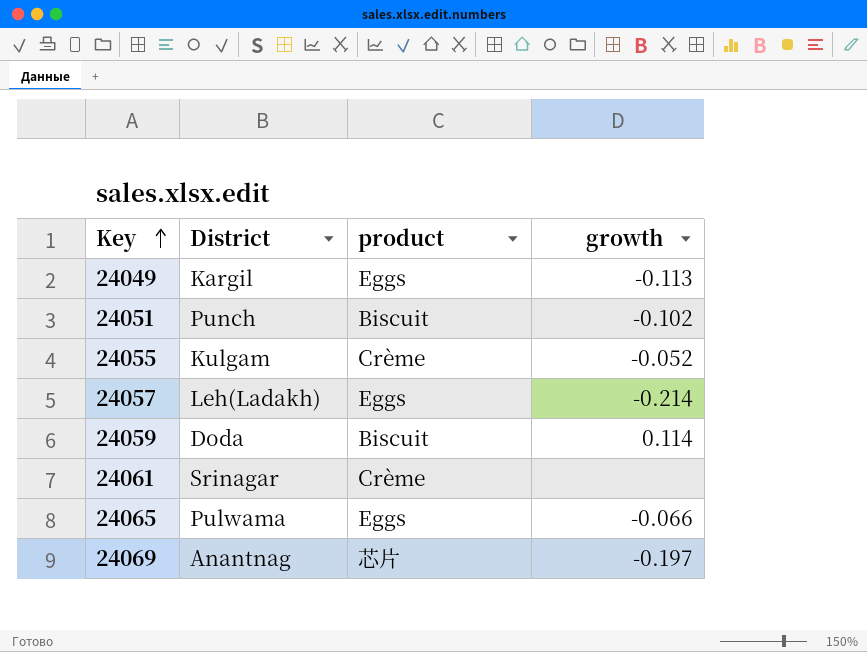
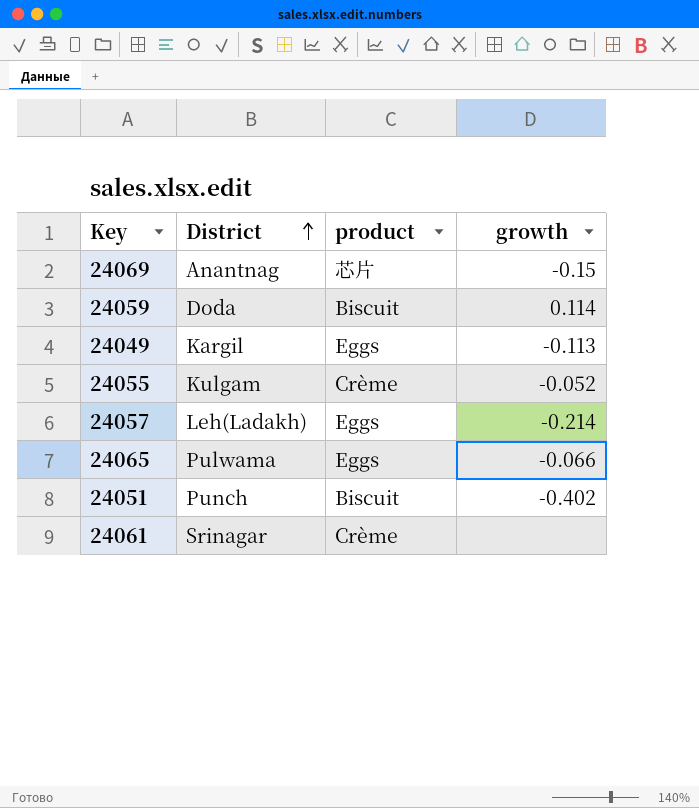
row order: Key ascending -> District ascending
24069 | growth: -0.197 -> -0.15
24051 | growth: -0.102 -> -0.402

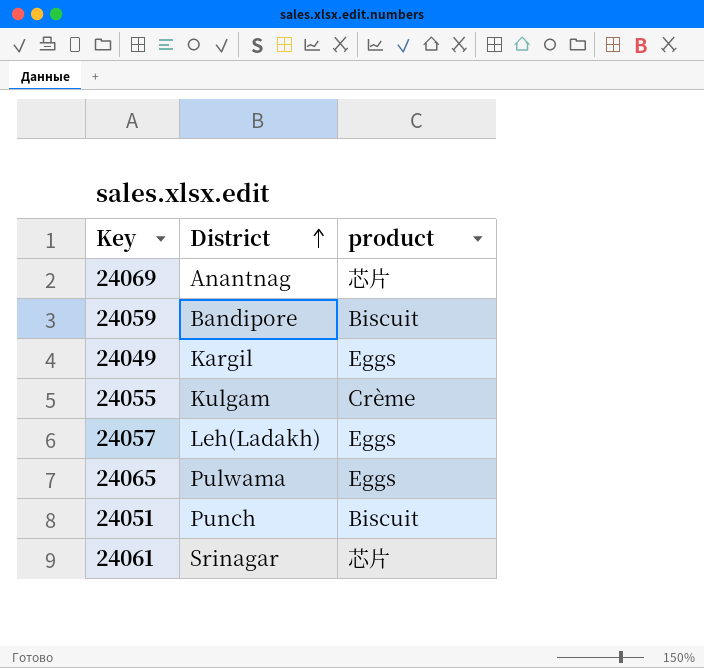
column growth | position: 4 -> none
24059 | District: Doda -> Bandipore
24061 | product: Crème -> 芯片

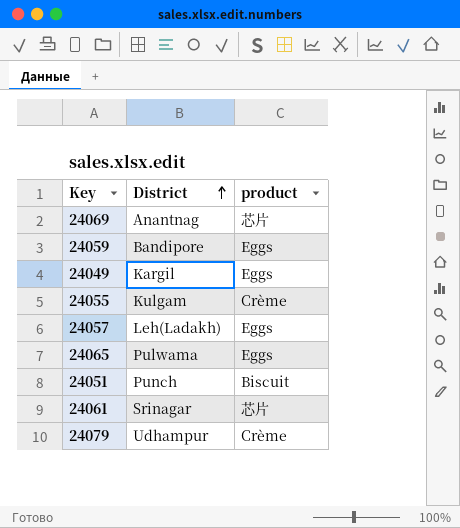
24059 | product: Biscuit -> Eggs
row 24079: none -> Udhampur | Crème

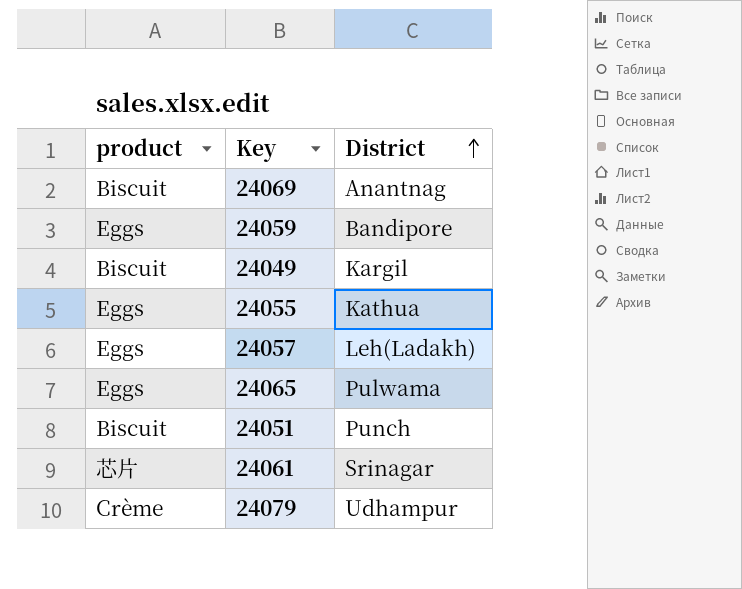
column product | position: 3 -> 1
24069 | product: 芯片 -> Biscuit
24049 | product: Eggs -> Biscuit
24055 | product: Crème -> Eggs
24055 | District: Kulgam -> Kathua

